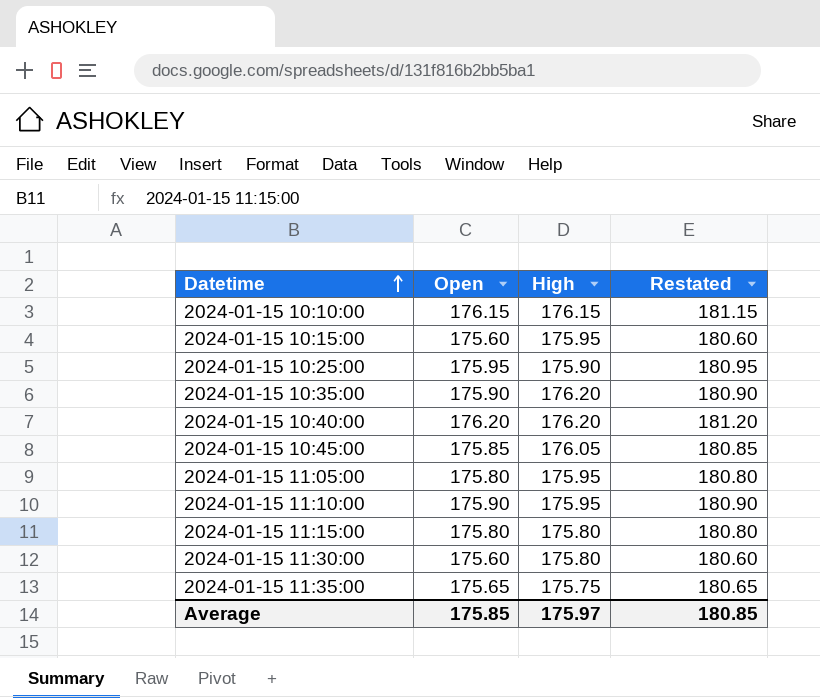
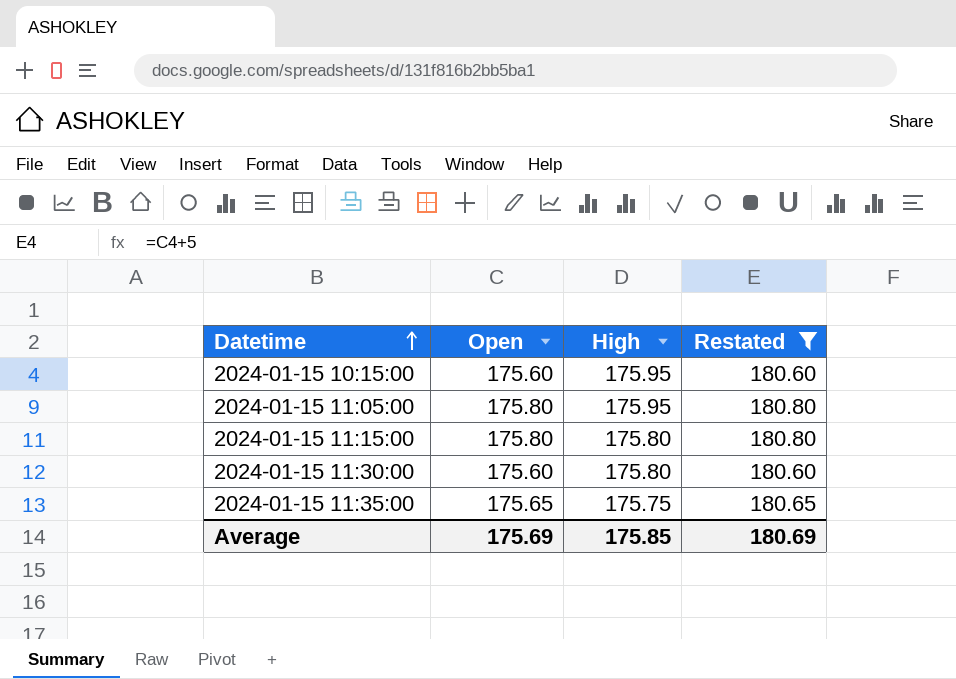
filter: none -> Restated <= 180.80
Average | Open: 175.85 -> 175.69
Average | High: 175.97 -> 175.85
Average | Restated: 180.85 -> 180.69

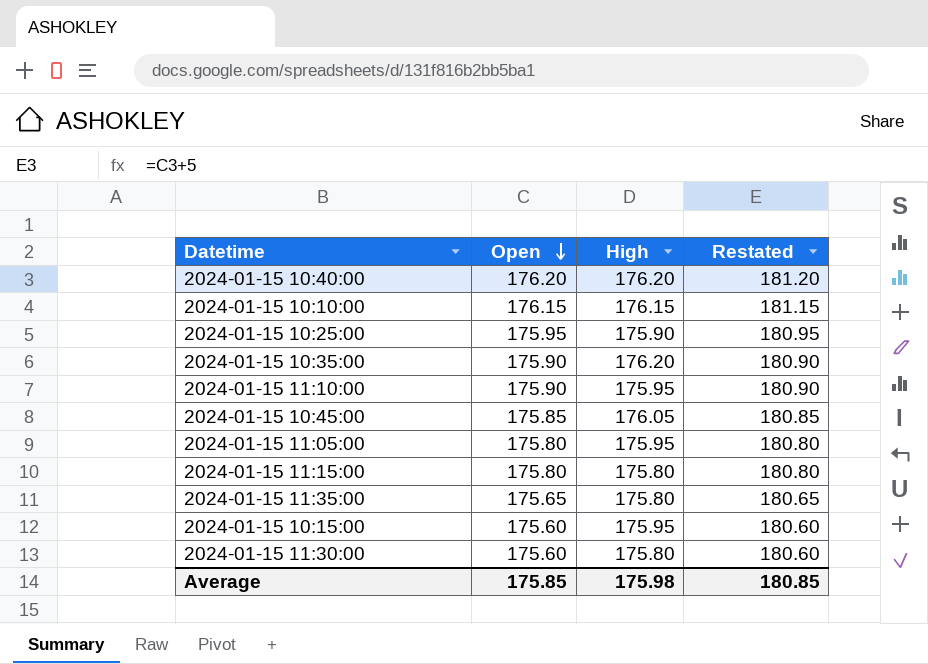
filter: Restated <= 180.80 -> none
row order: Datetime ascending -> Open descending
2024-01-15 11:35:00 | High: 175.75 -> 175.80
Average | Open: 175.69 -> 175.85
Average | High: 175.85 -> 175.98
Average | Restated: 180.69 -> 180.85

